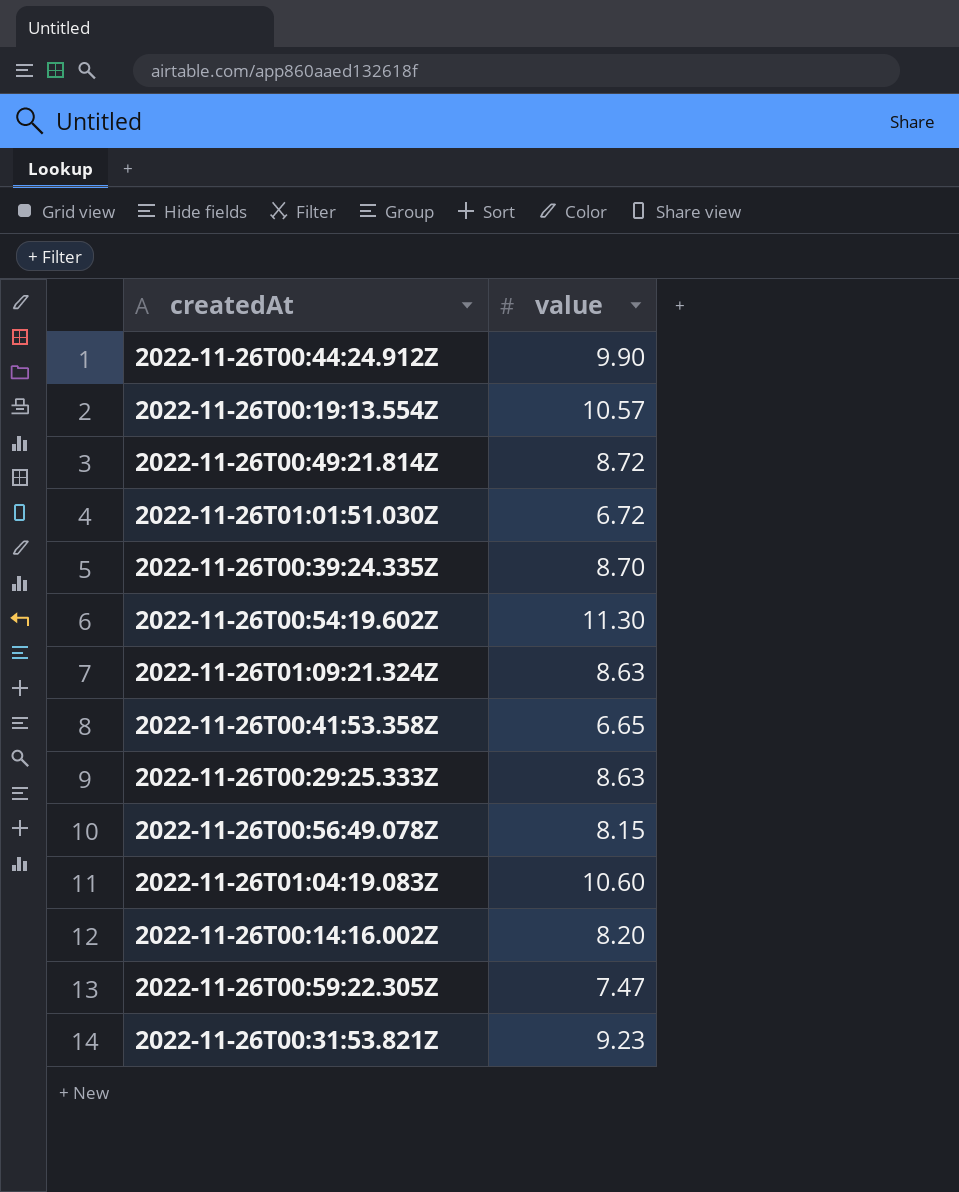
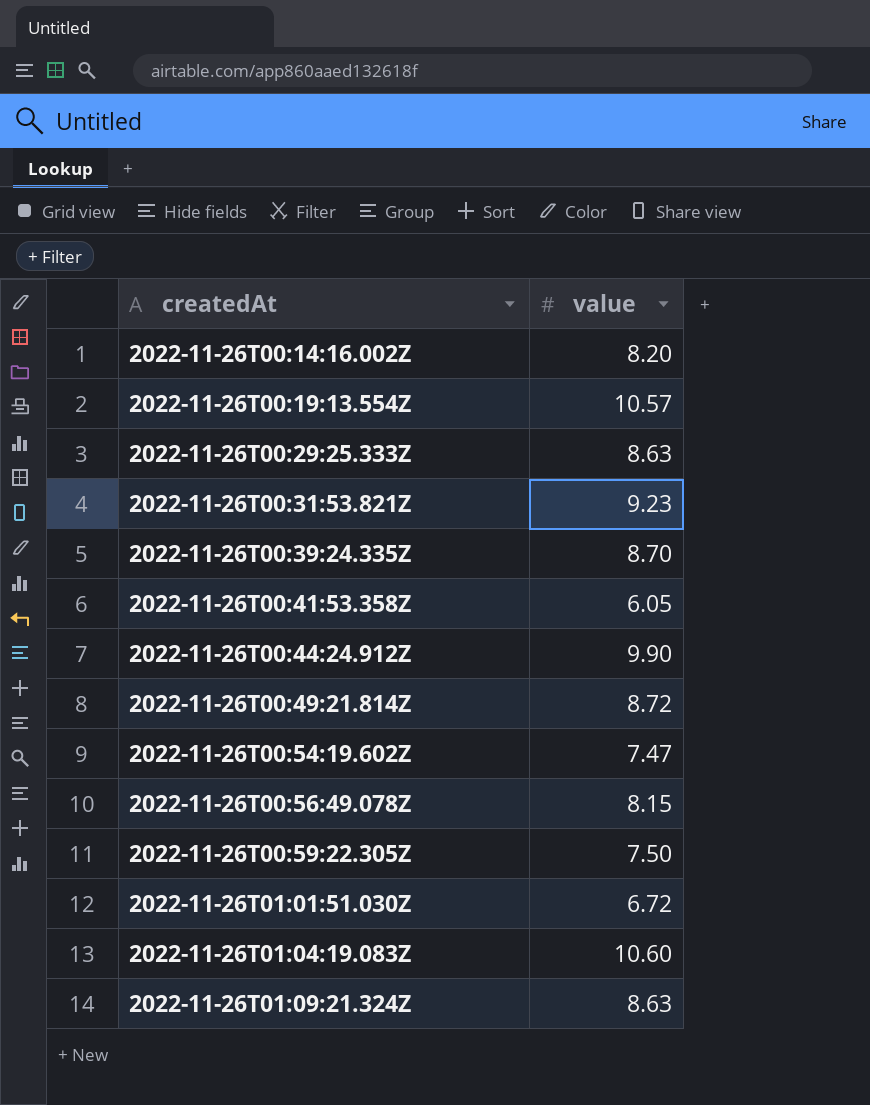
row order: none -> createdAt ascending
2022-11-26T00:41:53.358Z | value: 6.65 -> 6.05
2022-11-26T00:54:19.602Z | value: 11.30 -> 7.47
2022-11-26T00:59:22.305Z | value: 7.47 -> 7.50

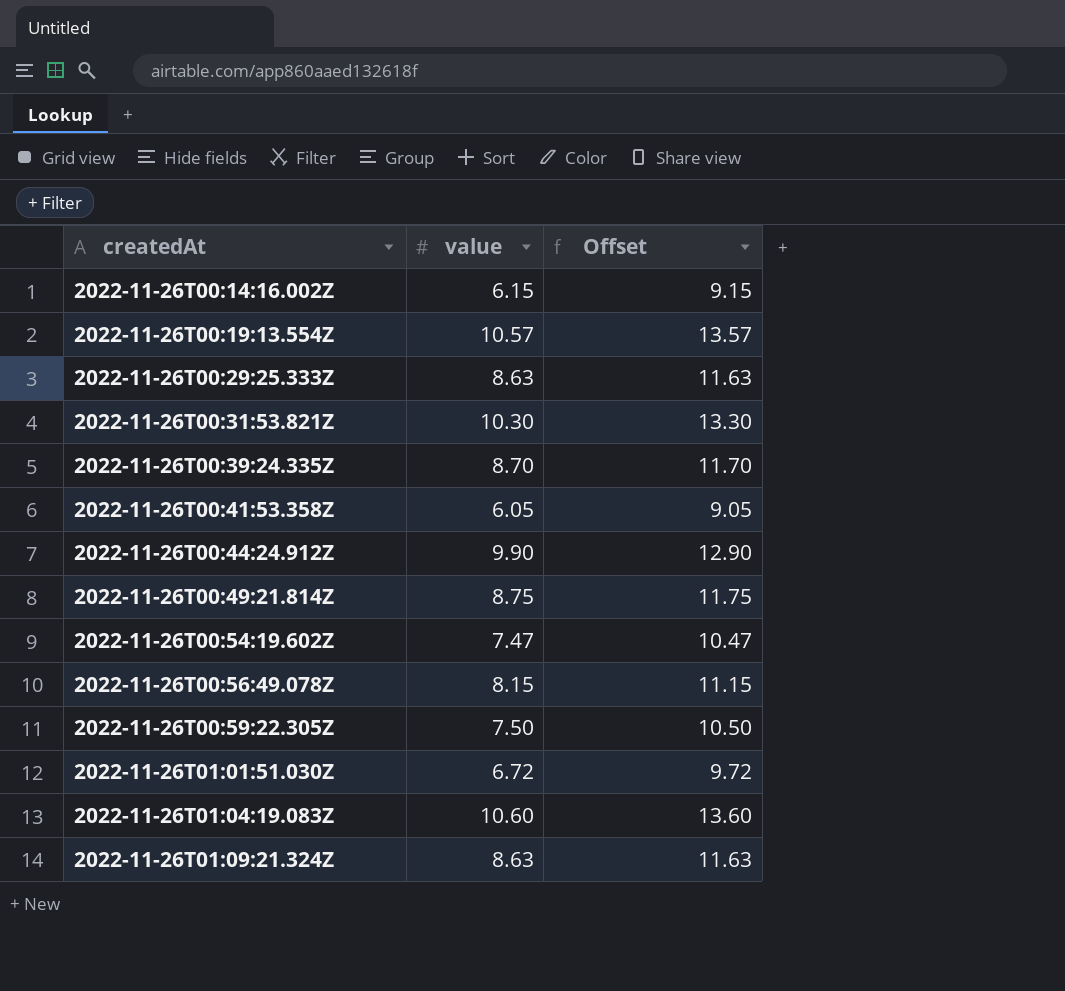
column Offset | formula: none -> [value] + 3
2022-11-26T00:14:16.002Z | value: 8.20 -> 6.15
2022-11-26T00:31:53.821Z | value: 9.23 -> 10.30
2022-11-26T00:49:21.814Z | value: 8.72 -> 8.75

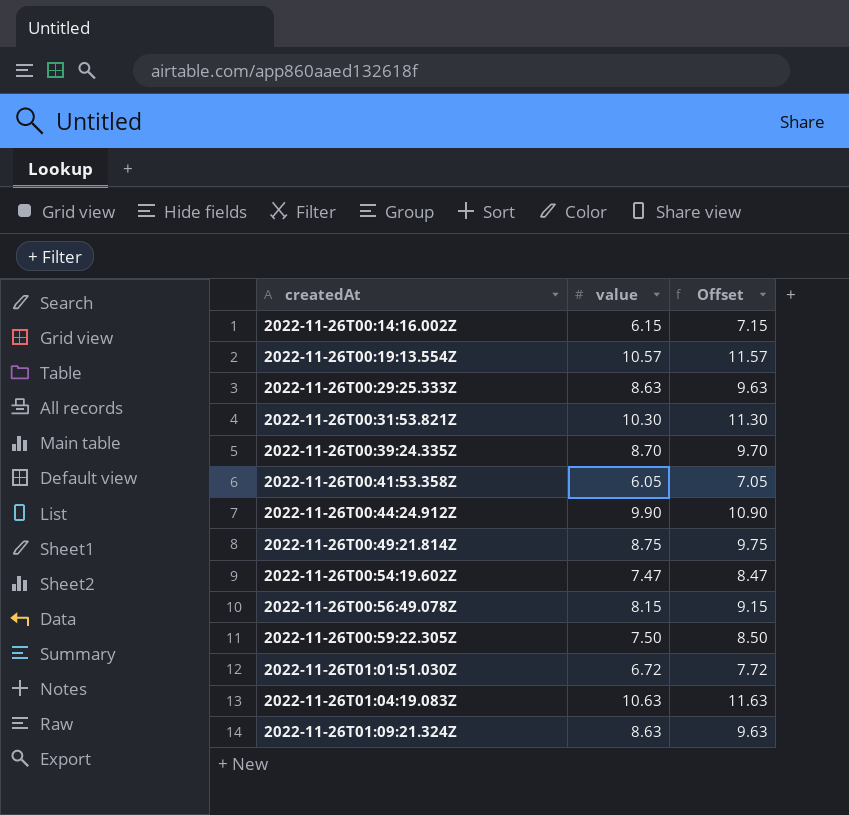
column Offset | formula: [value] + 3 -> [value] + 1
2022-11-26T01:04:19.083Z | value: 10.60 -> 10.63

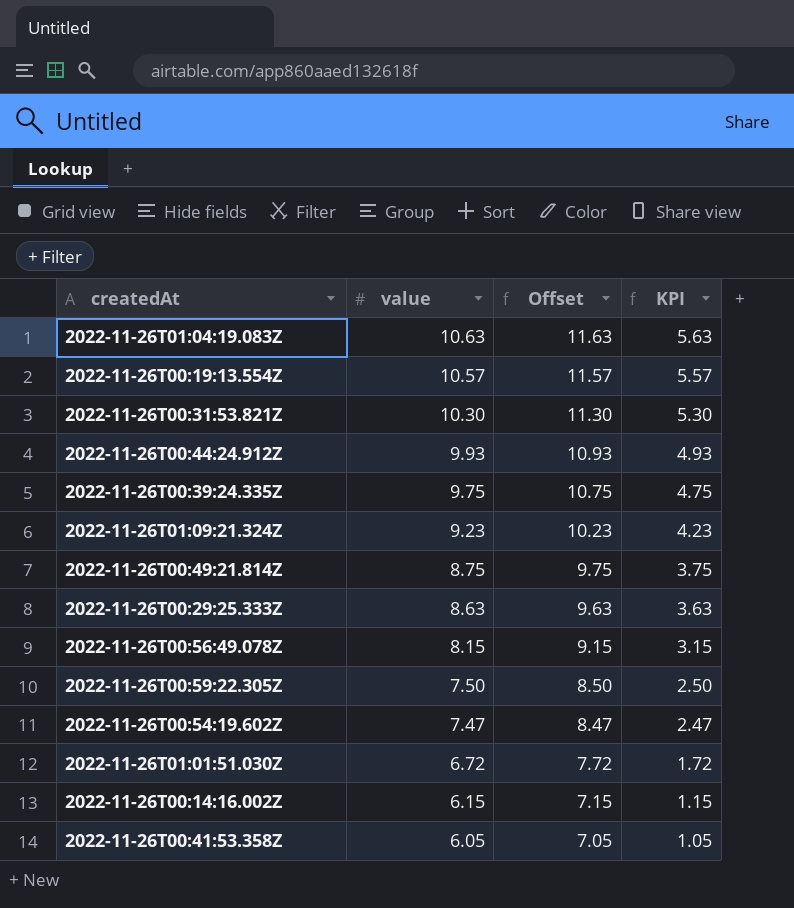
row order: createdAt ascending -> value descending
column KPI | formula: none -> [value] - 5
2022-11-26T00:44:24.912Z | value: 9.90 -> 9.93
2022-11-26T00:44:24.912Z | Offset: 10.90 -> 10.93
2022-11-26T00:39:24.335Z | value: 8.70 -> 9.75
2022-11-26T00:39:24.335Z | Offset: 9.70 -> 10.75
2022-11-26T01:09:21.324Z | value: 8.63 -> 9.23
2022-11-26T01:09:21.324Z | Offset: 9.63 -> 10.23

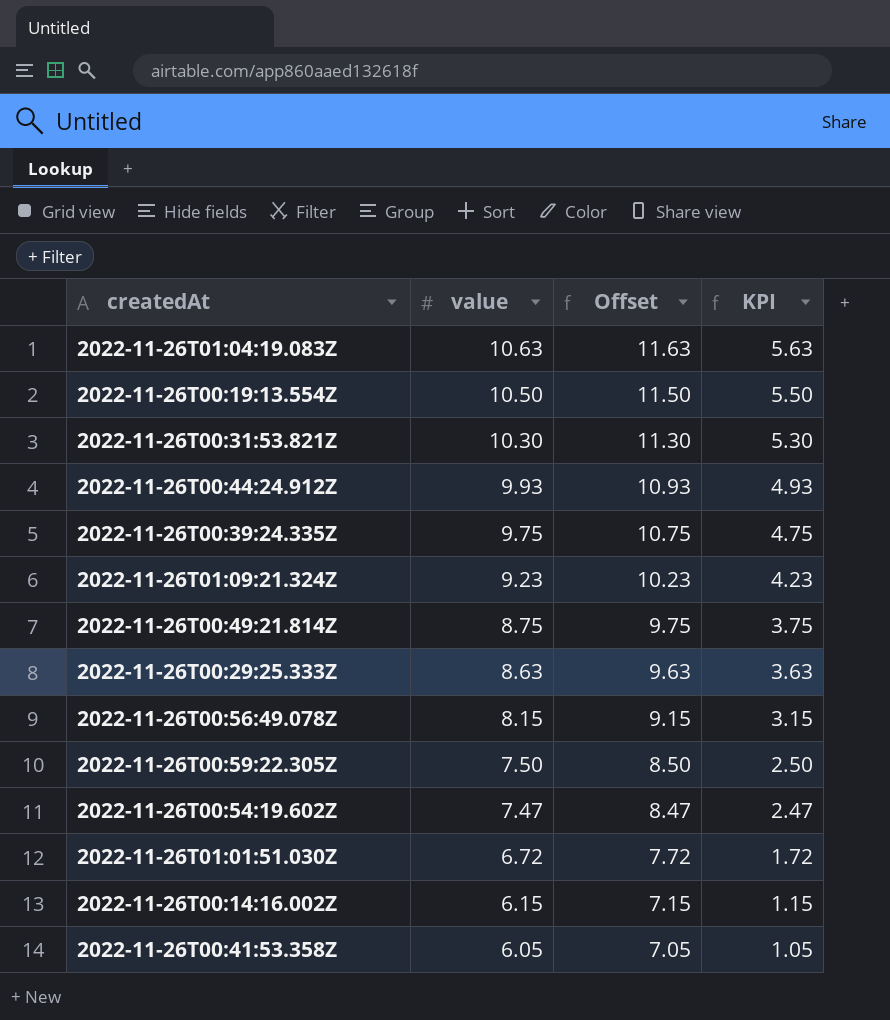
2022-11-26T00:19:13.554Z | value: 10.57 -> 10.50
2022-11-26T00:19:13.554Z | Offset: 11.57 -> 11.50
2022-11-26T00:19:13.554Z | KPI: 5.57 -> 5.50

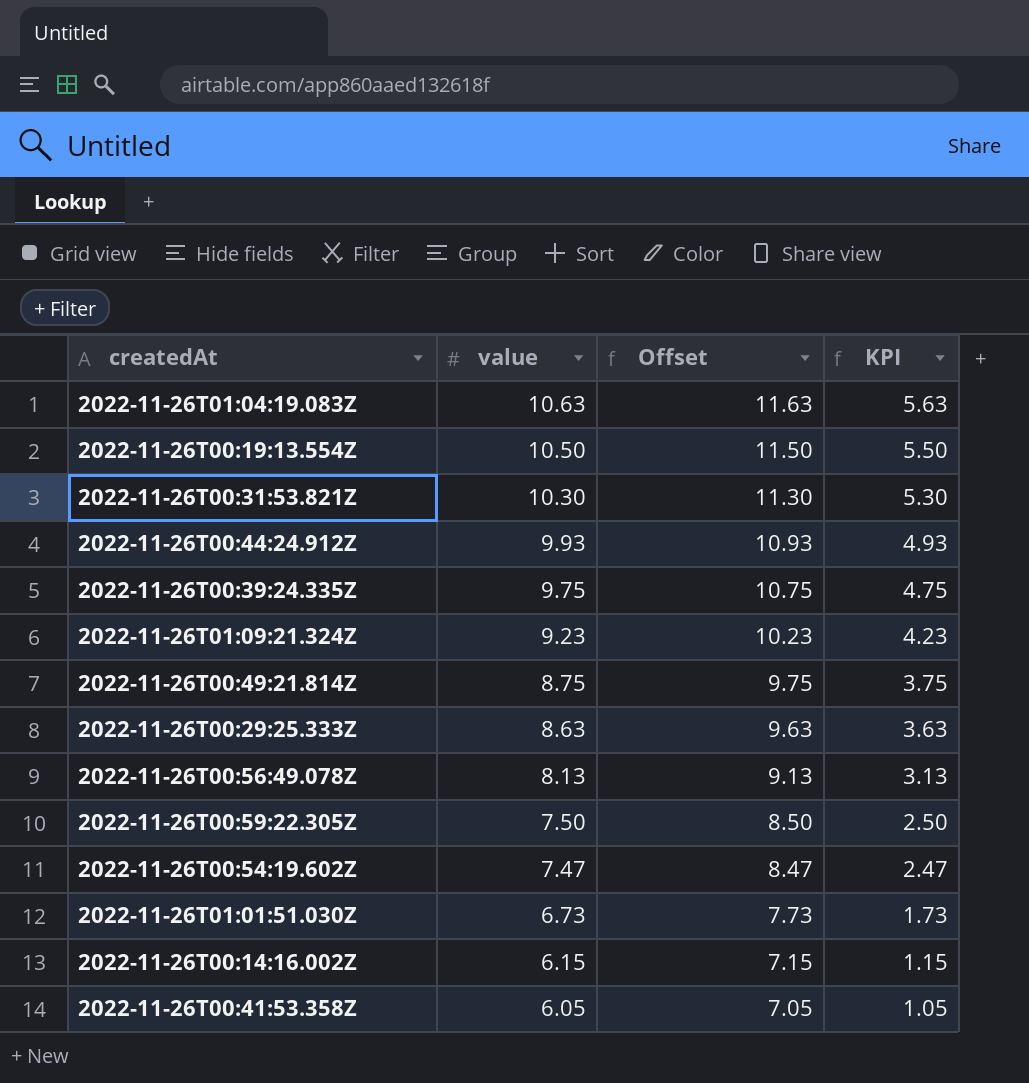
2022-11-26T00:56:49.078Z | value: 8.15 -> 8.13
2022-11-26T00:56:49.078Z | Offset: 9.15 -> 9.13
2022-11-26T00:56:49.078Z | KPI: 3.15 -> 3.13
2022-11-26T01:01:51.030Z | value: 6.72 -> 6.73
2022-11-26T01:01:51.030Z | Offset: 7.72 -> 7.73
2022-11-26T01:01:51.030Z | KPI: 1.72 -> 1.73

